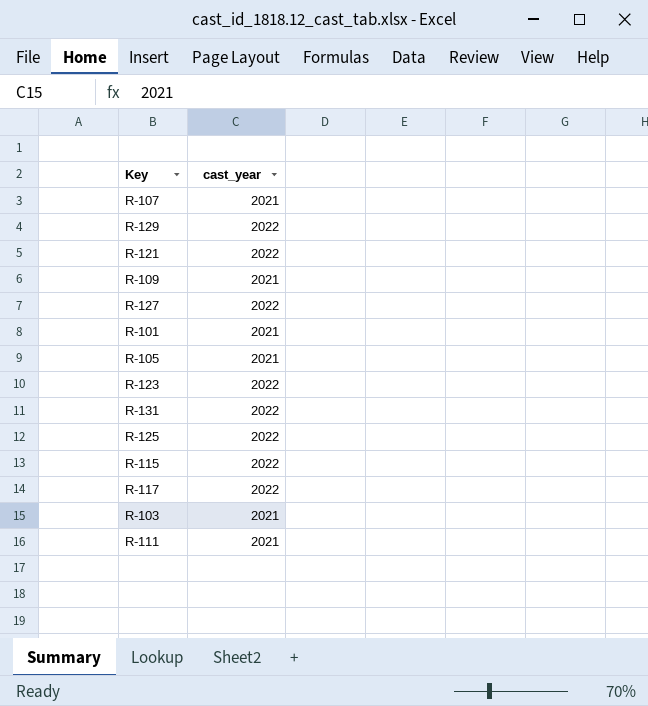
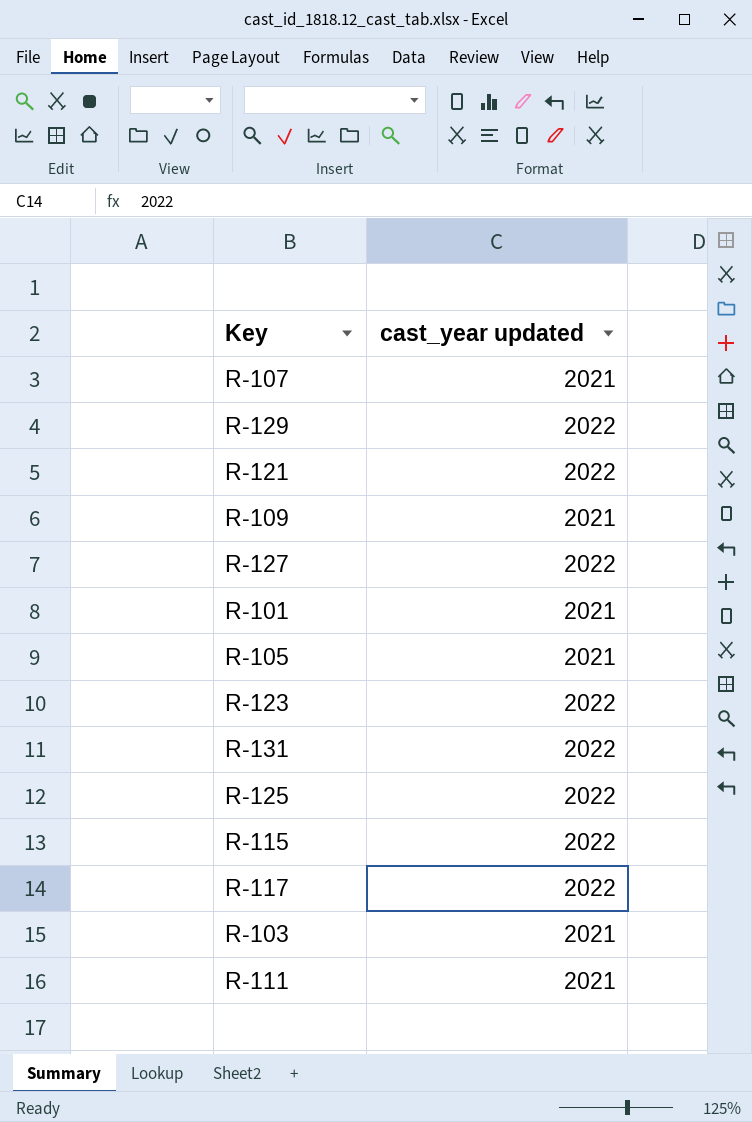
column name: cast_year -> cast_year updated

